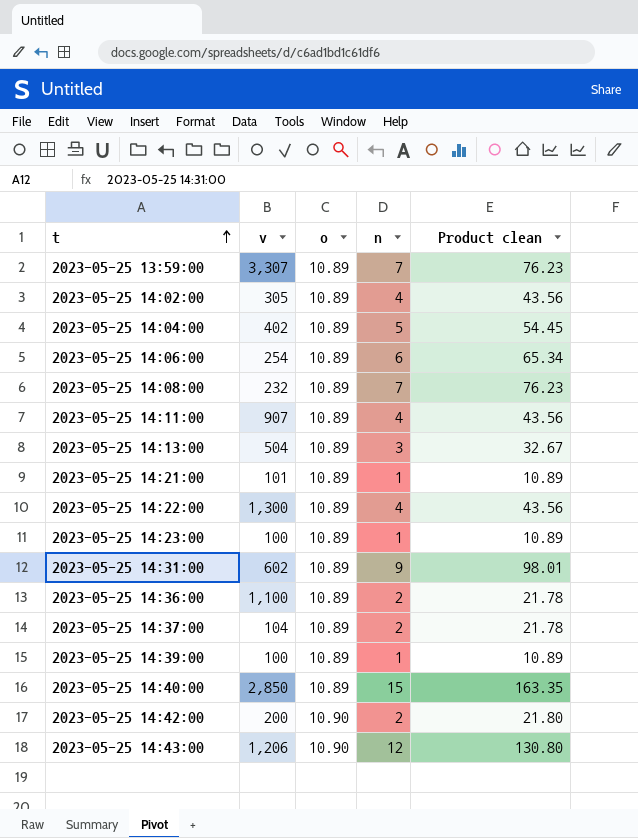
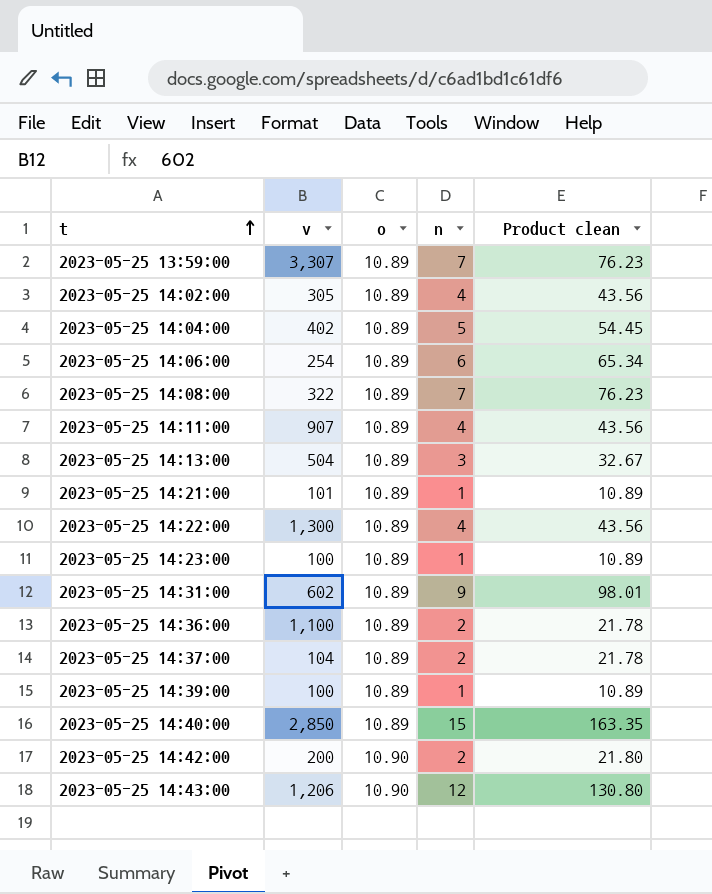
2023-05-25 14:08:00 | v: 232 -> 322

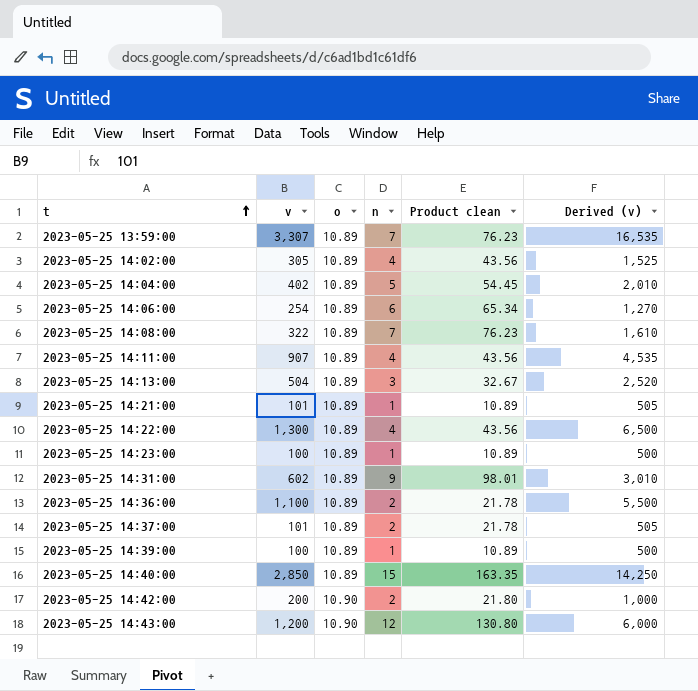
column Derived (v) | formula: none -> [v] * 5
2023-05-25 14:37:00 | v: 104 -> 101
2023-05-25 14:43:00 | v: 1,206 -> 1,200

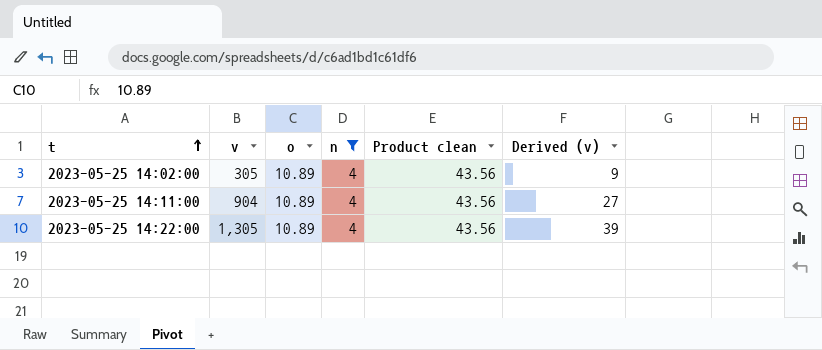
filter: none -> n = 4
column Derived (v) | formula: [v] * 5 -> [v] * 0.03
2023-05-25 14:11:00 | v: 907 -> 904
2023-05-25 14:22:00 | v: 1,300 -> 1,305

